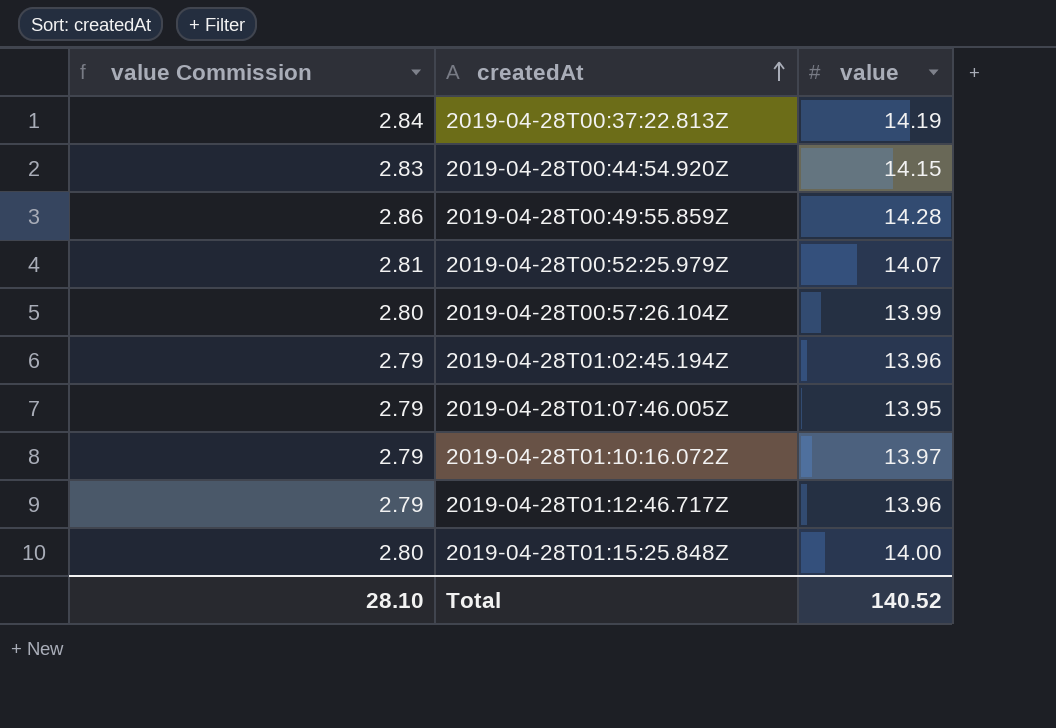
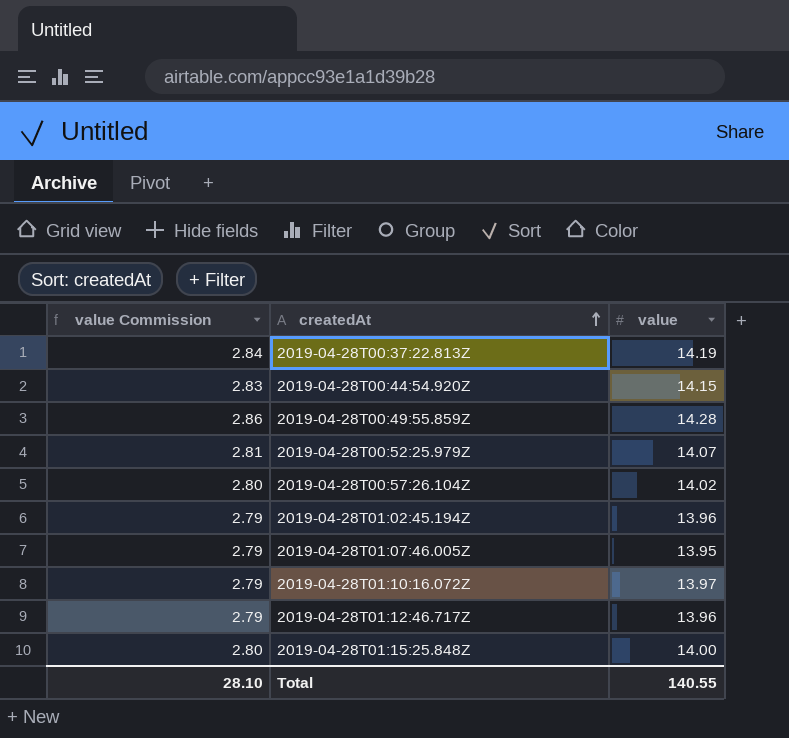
2019-04-28T00:57:26.104Z | value: 13.99 -> 14.02
Total | value: 140.52 -> 140.55

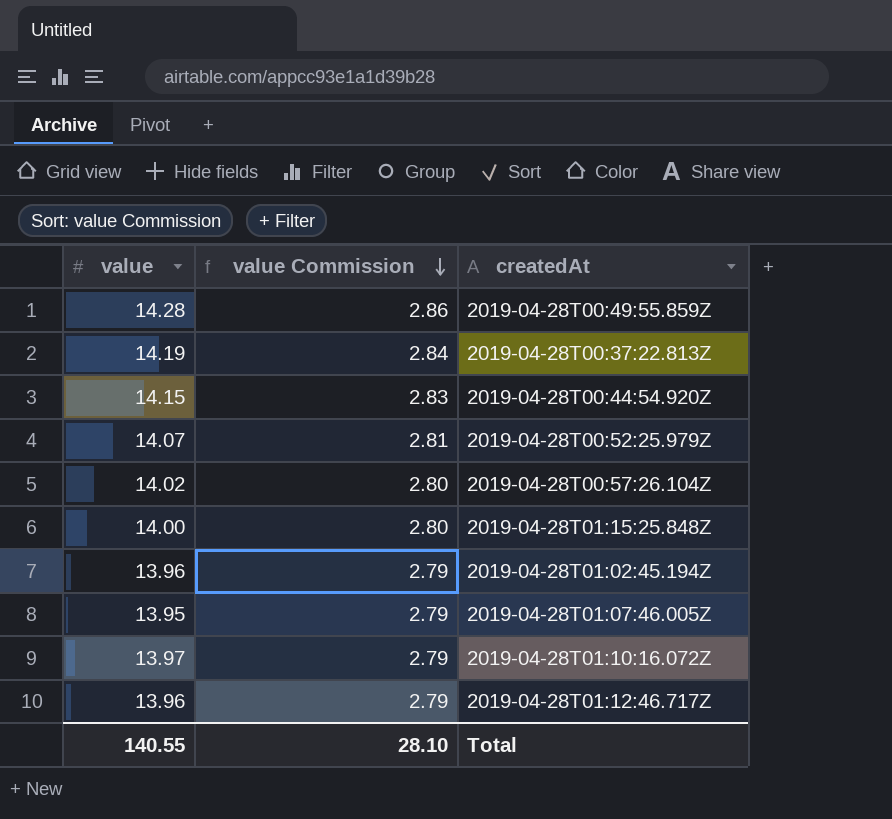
row order: createdAt ascending -> value Commission descending
column value | position: 3 -> 1

